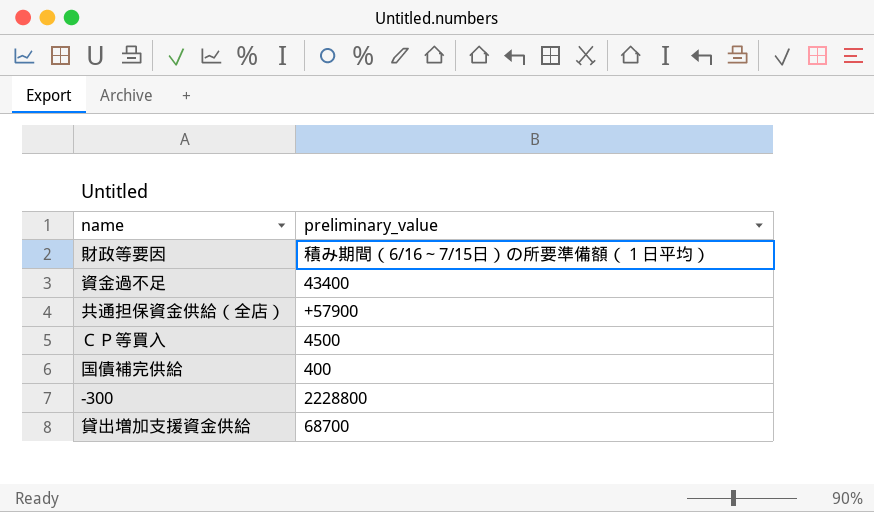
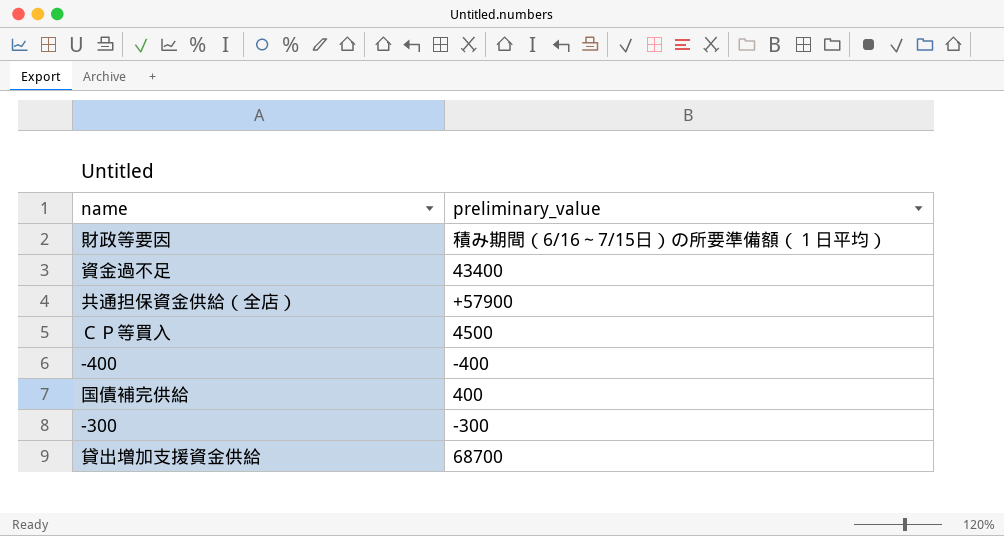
row -400: none -> -400
-300 | preliminary_value: 2228800 -> -300

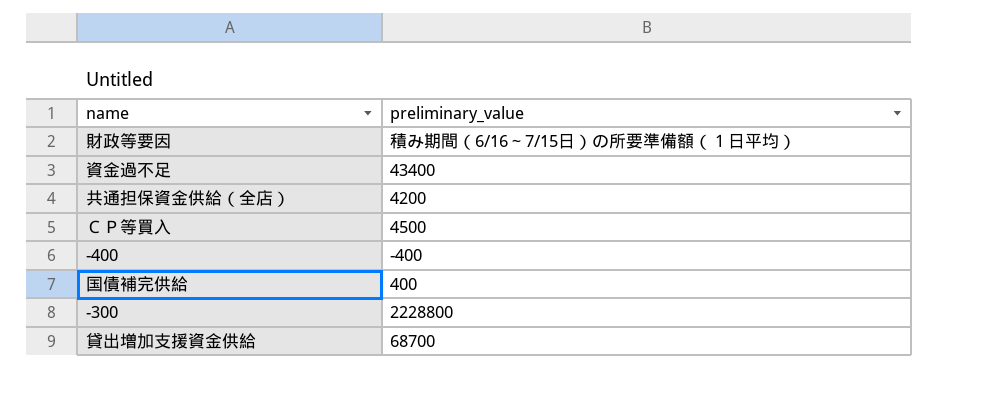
共通担保資金供給（全店） | preliminary_value: +57900 -> 4200
-300 | preliminary_value: -300 -> 2228800

